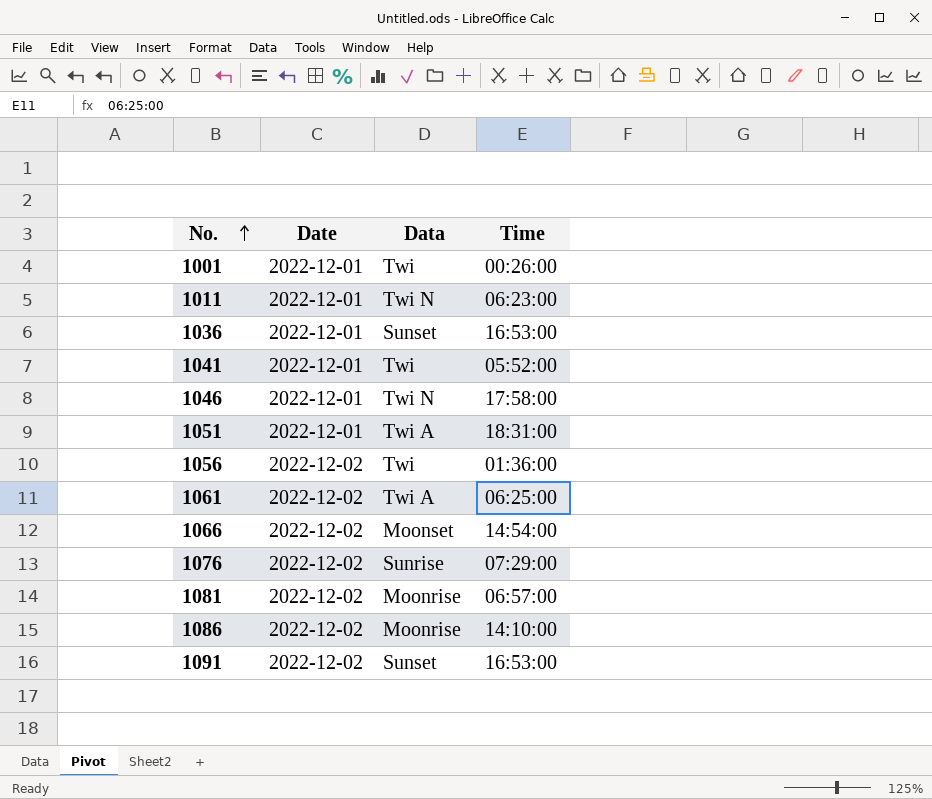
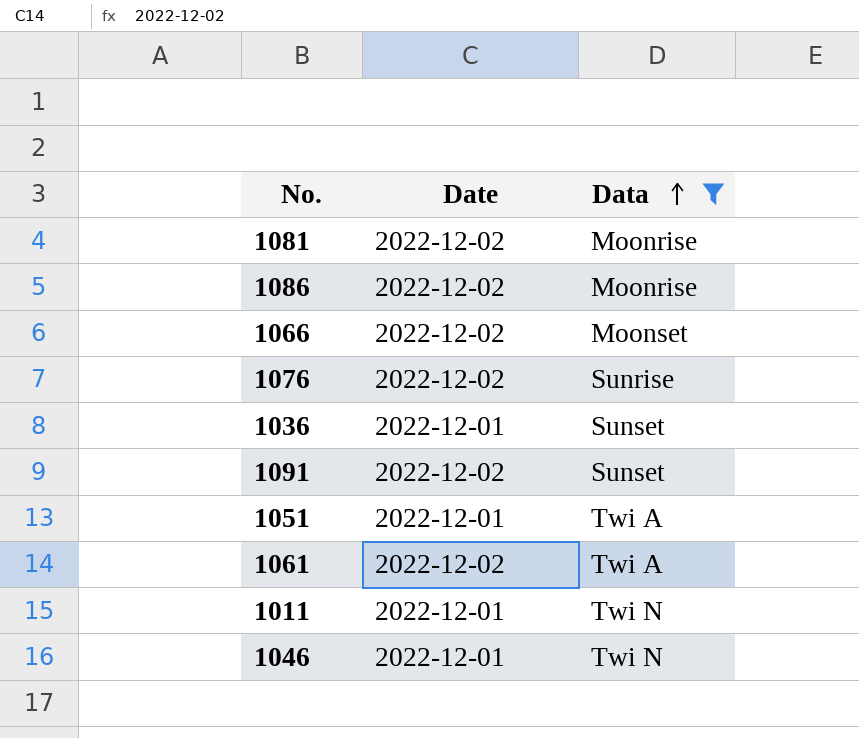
filter: none -> Data != Twi
row order: No. ascending -> Data ascending
column Time | position: 4 -> none

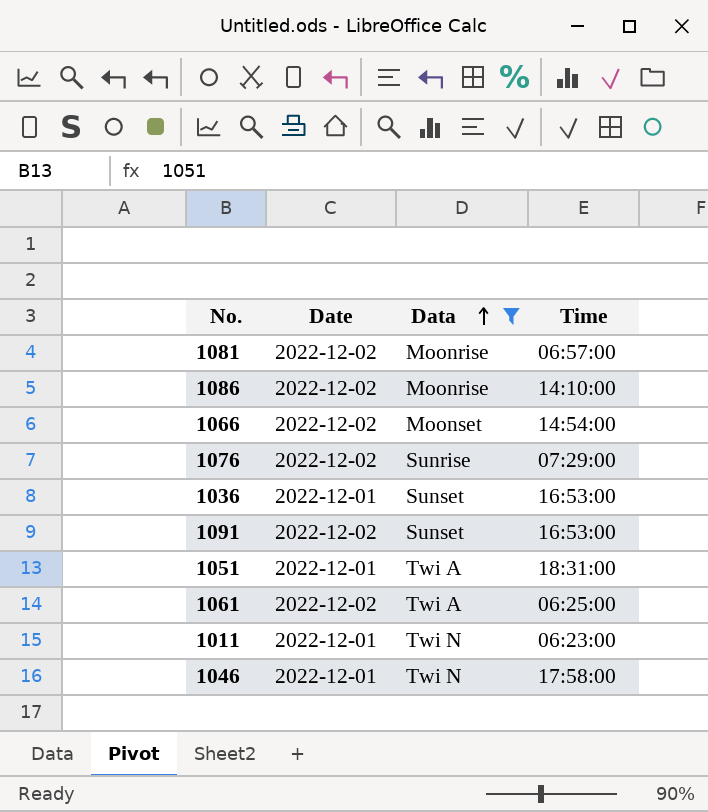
column Time | position: none -> 4

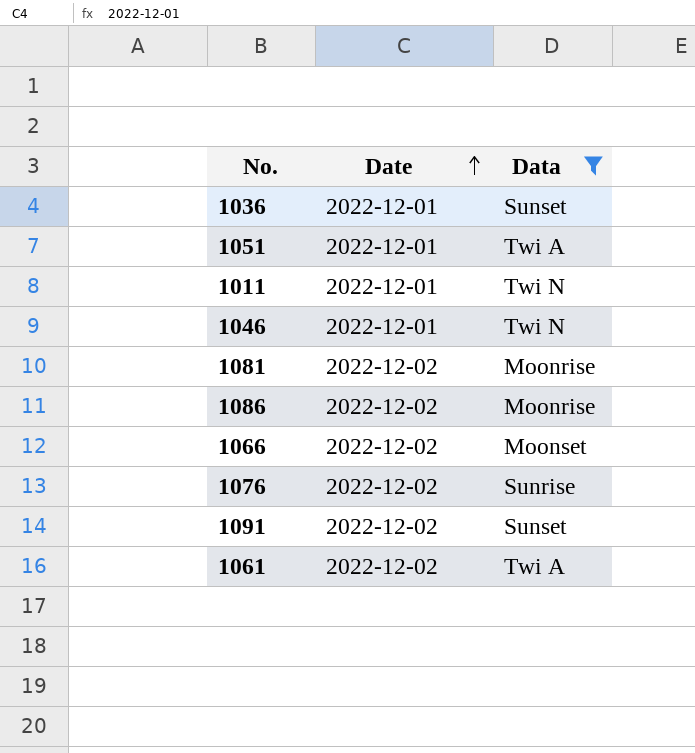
row order: Data ascending -> Date ascending
column Time | position: 4 -> none

